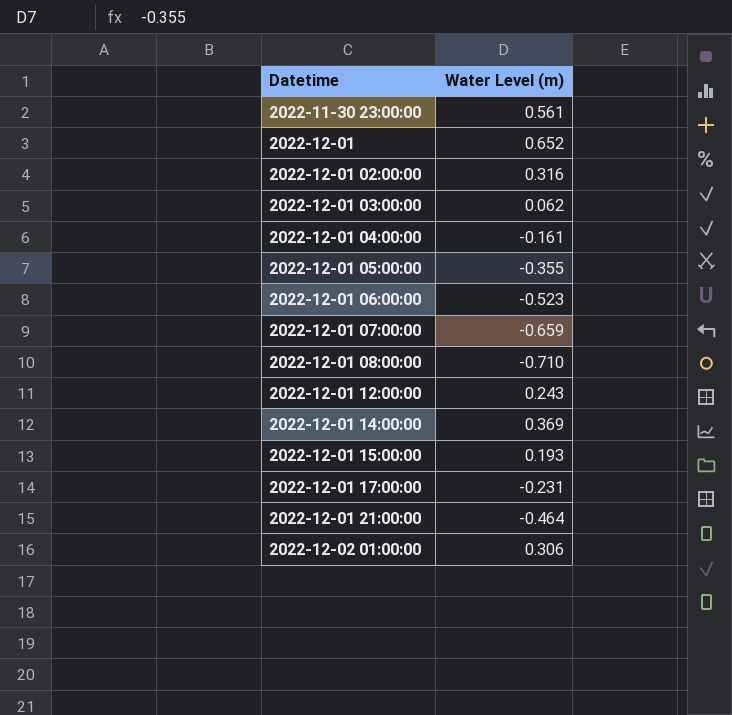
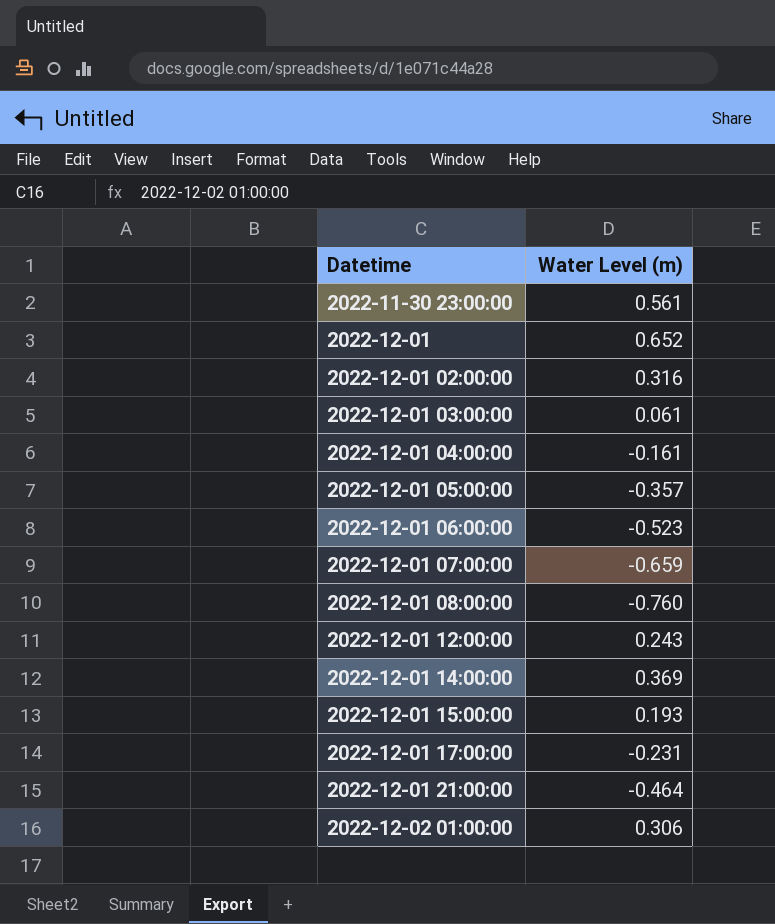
2022-12-01 03:00:00 | Water Level (m): 0.062 -> 0.061
2022-12-01 05:00:00 | Water Level (m): -0.355 -> -0.357
2022-12-01 08:00:00 | Water Level (m): -0.710 -> -0.760

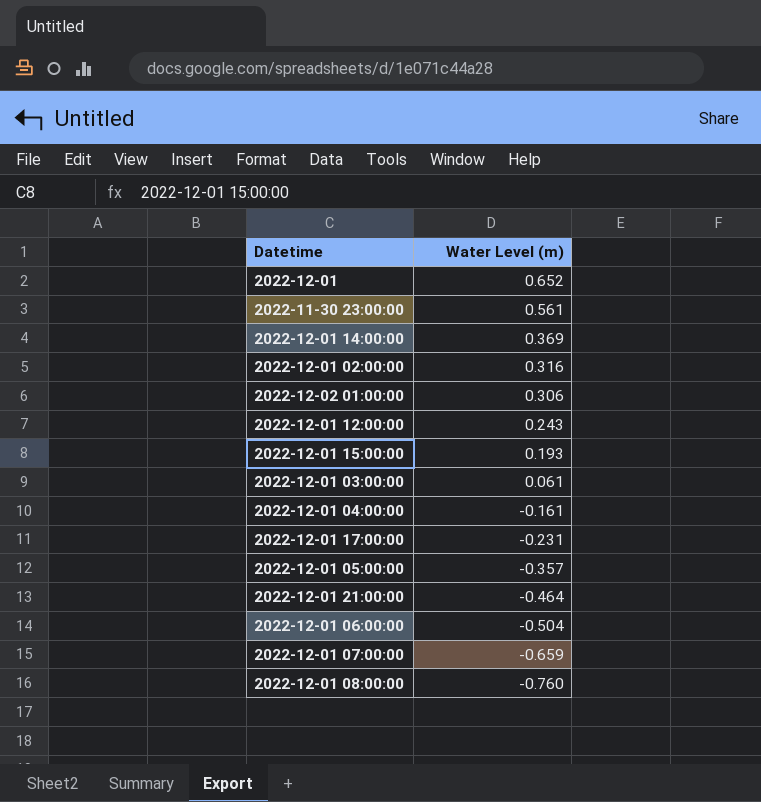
row order: Datetime ascending -> Water Level (m) descending
2022-12-01 06:00:00 | Water Level (m): -0.523 -> -0.504

